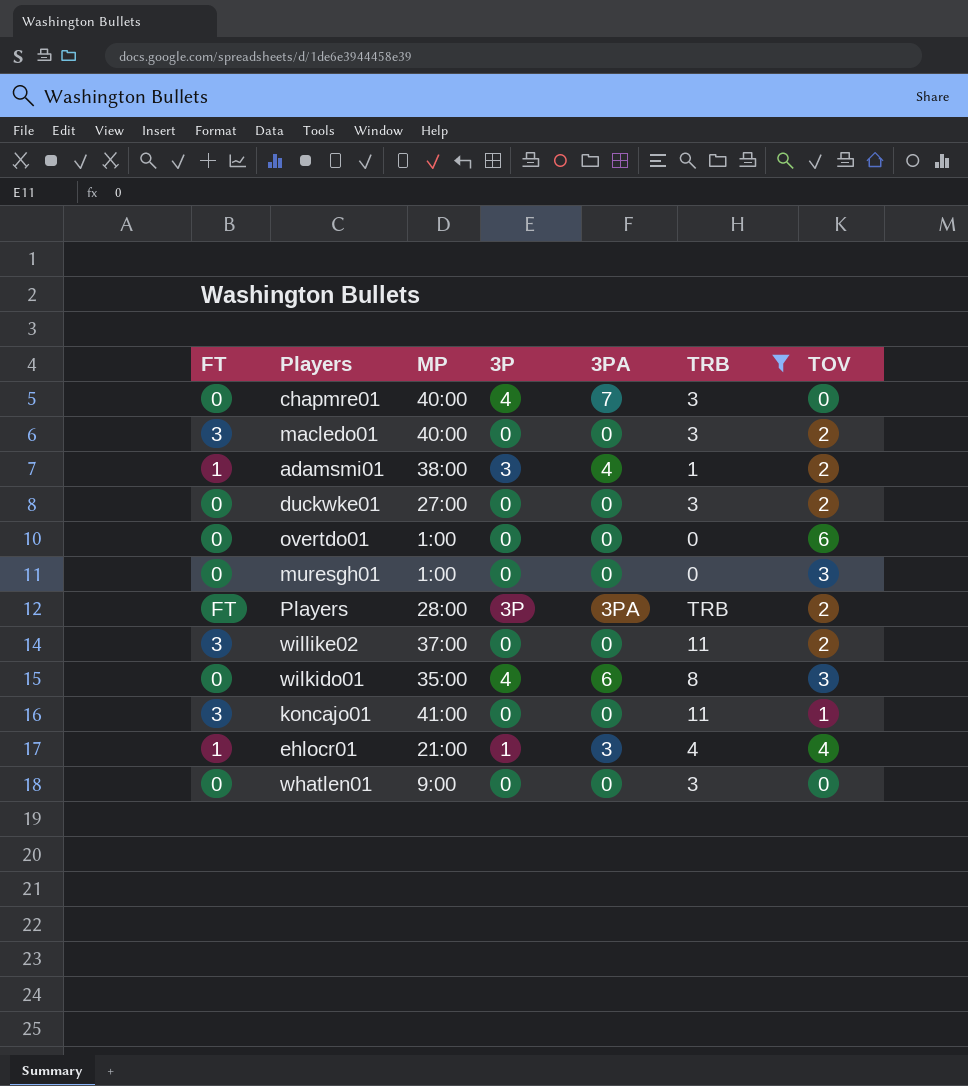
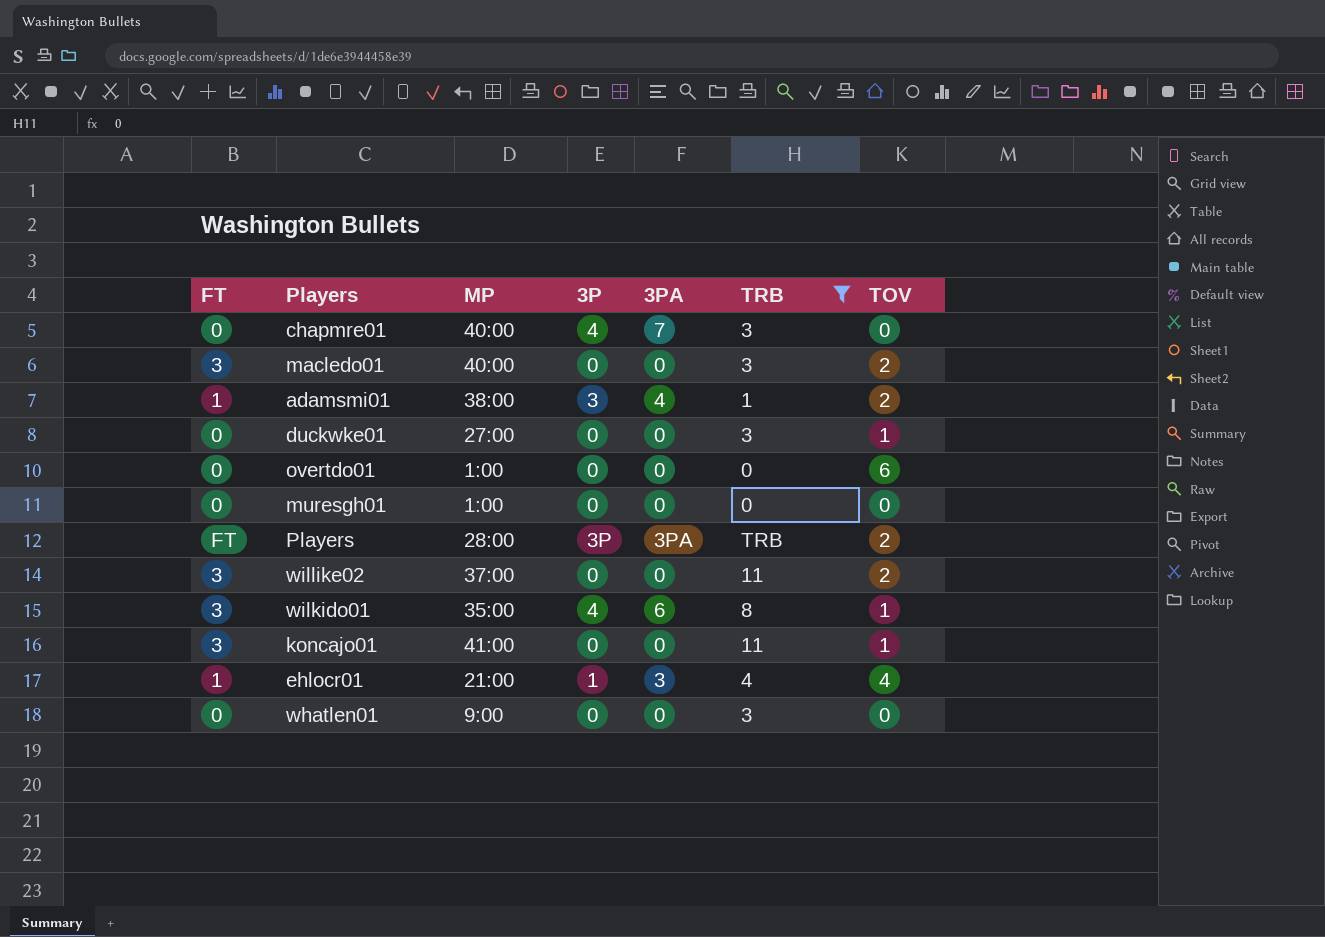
duckwke01 | TOV: 2 -> 1
muresgh01 | TOV: 3 -> 0
wilkido01 | FT: 0 -> 3
wilkido01 | TOV: 3 -> 1

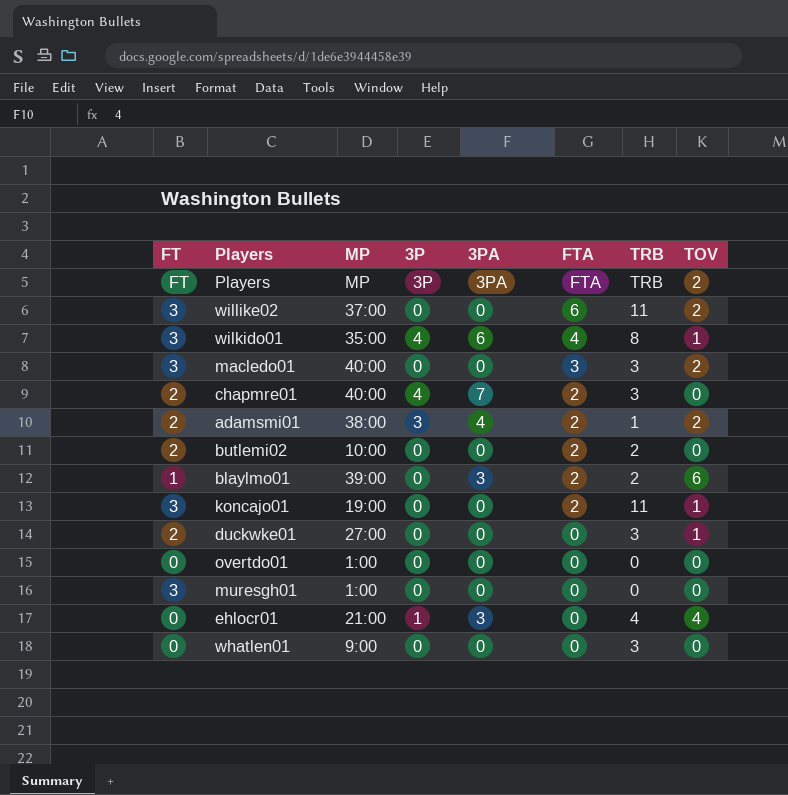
filter: TRB != 2 -> none
row order: none -> FTA descending
column FTA | position: none -> 6
Players | MP: 28:00 -> MP
chapmre01 | FT: 0 -> 2
adamsmi01 | FT: 1 -> 2
koncajo01 | MP: 41:00 -> 19:00
duckwke01 | FT: 0 -> 2
overtdo01 | TOV: 6 -> 0
muresgh01 | FT: 0 -> 3
ehlocr01 | FT: 1 -> 0

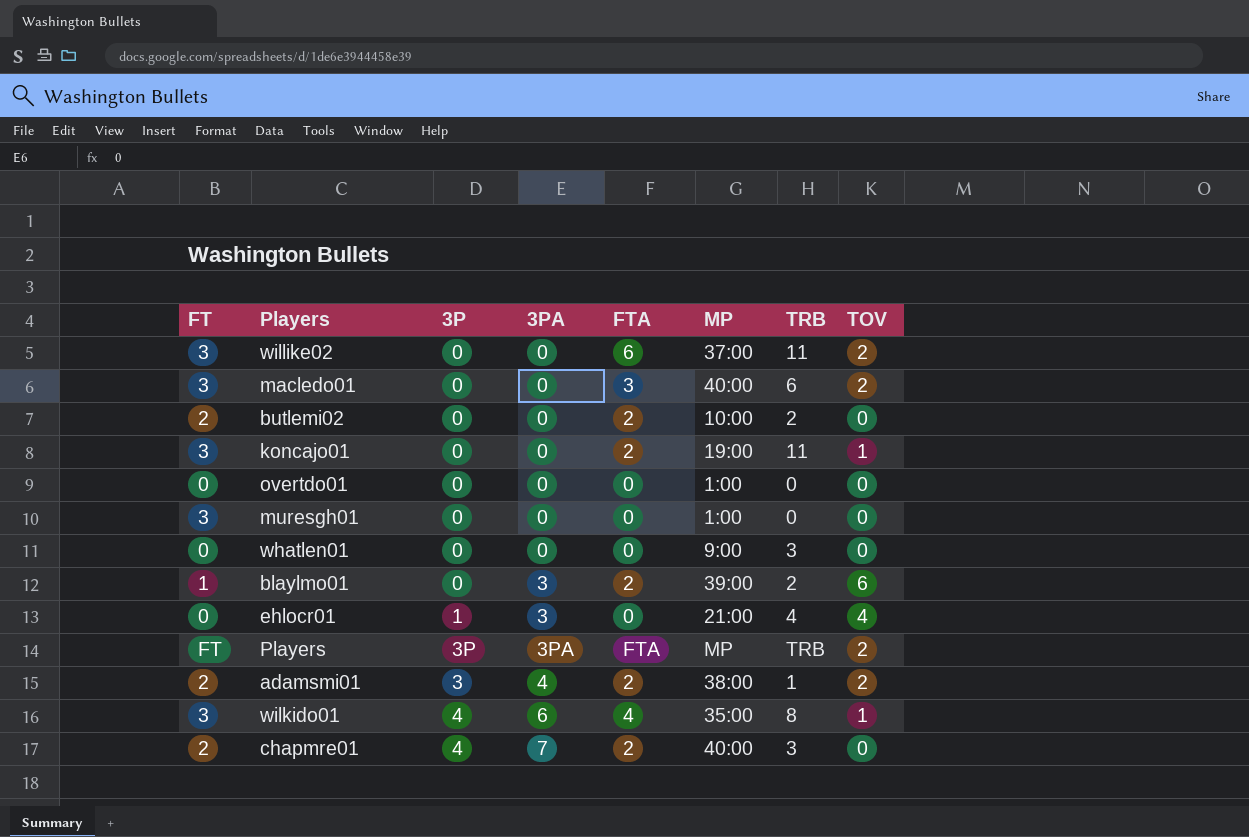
row order: FTA descending -> 3PA ascending
column MP | position: 3 -> 6
row duckwke01: 2 | 27:00 | 0 | 0 | 0 | 3 | 1 -> none
macledo01 | TRB: 3 -> 6

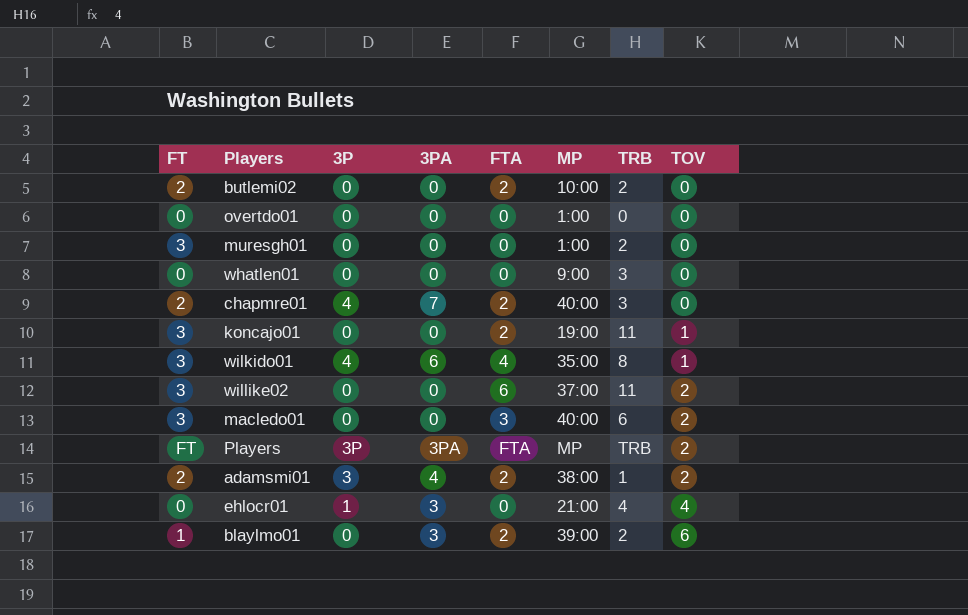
row order: 3PA ascending -> TOV ascending
muresgh01 | TRB: 0 -> 2

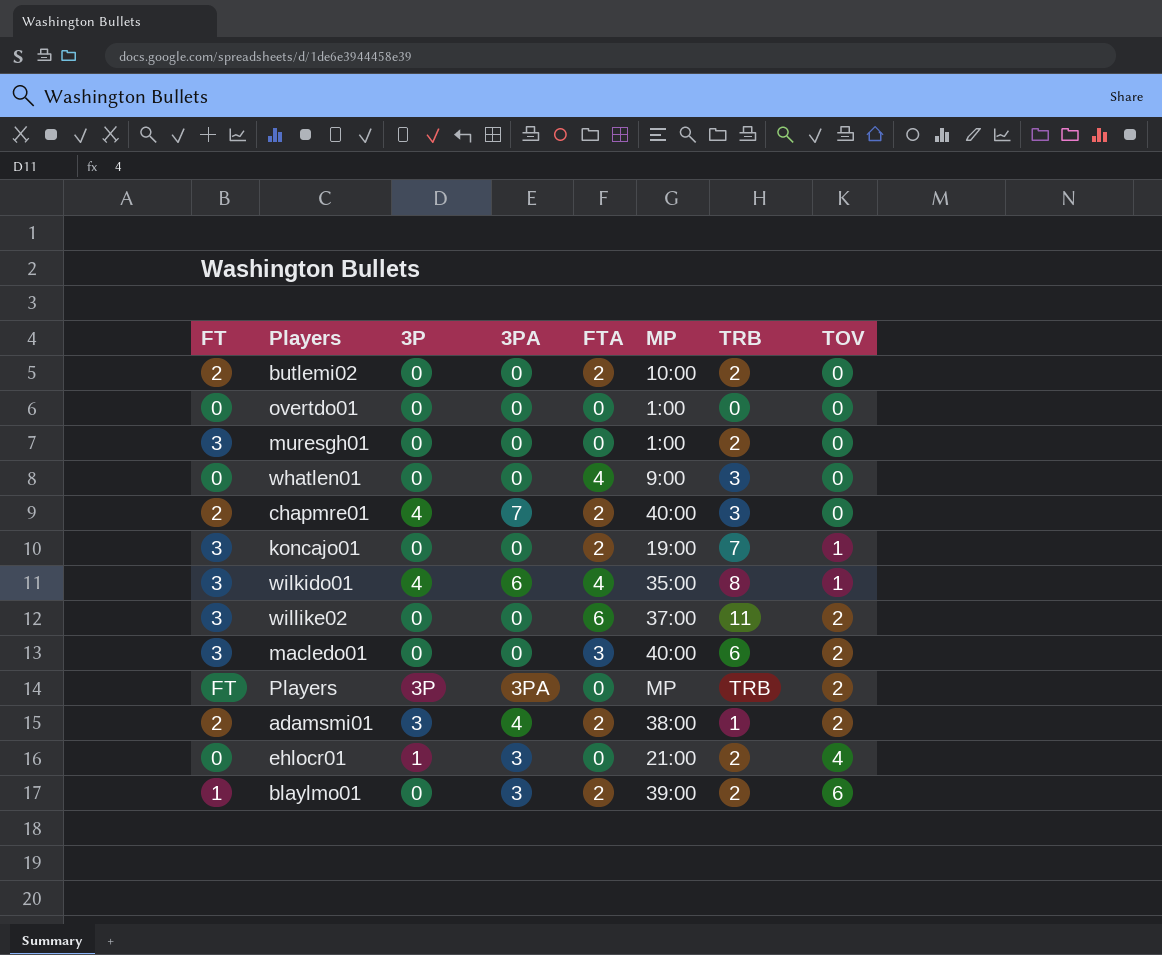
whatlen01 | FTA: 0 -> 4
koncajo01 | TRB: 11 -> 7
Players | FTA: FTA -> 0
ehlocr01 | TRB: 4 -> 2

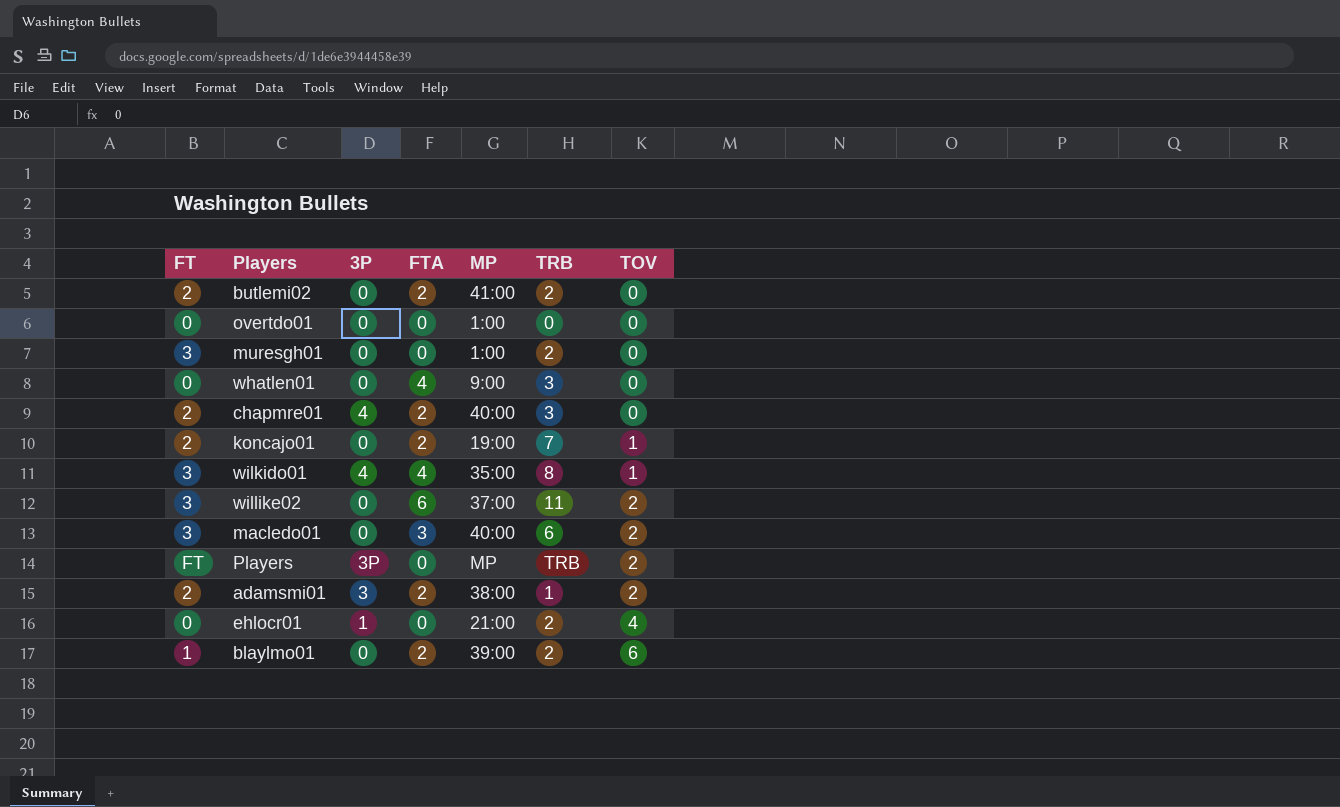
column 3PA | position: 4 -> none
butlemi02 | MP: 10:00 -> 41:00
koncajo01 | FT: 3 -> 2

